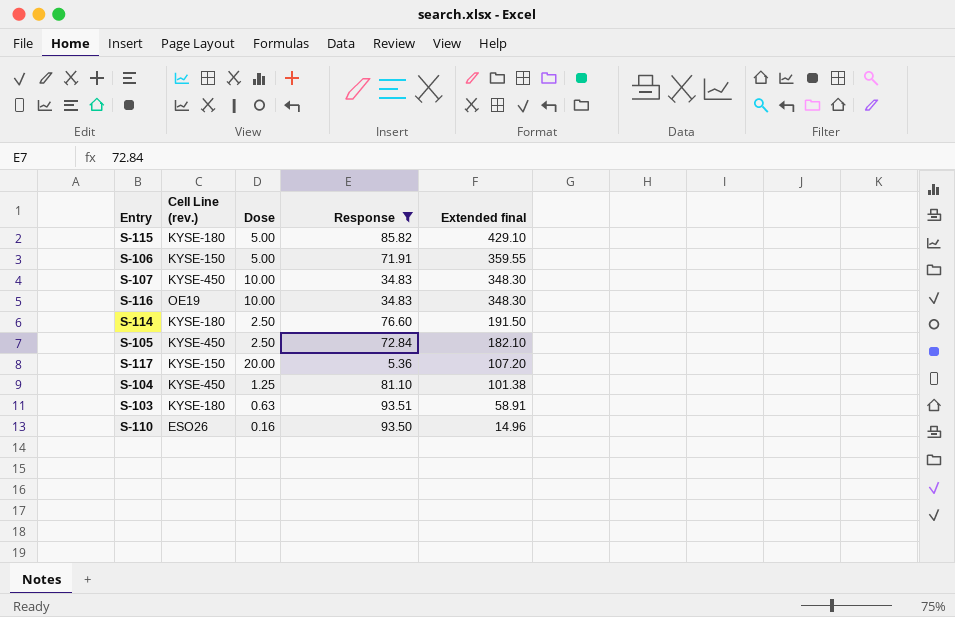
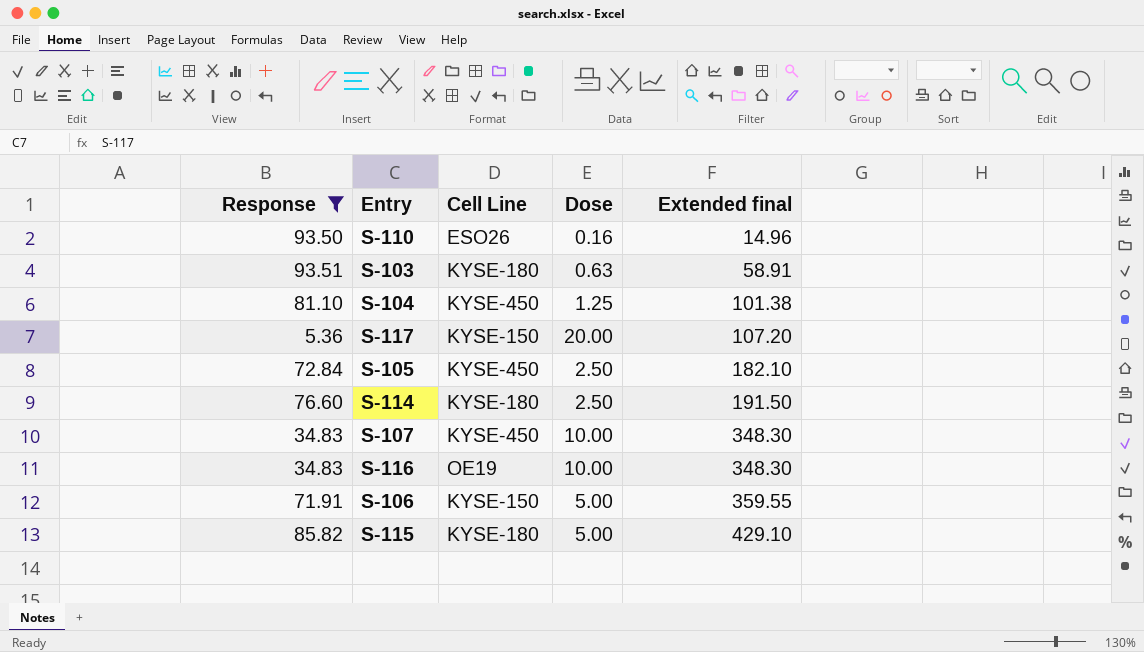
row order: Extended final descending -> Extended final ascending
column Response | position: 4 -> 1
column name: Cell Line (rev.) -> Cell Line

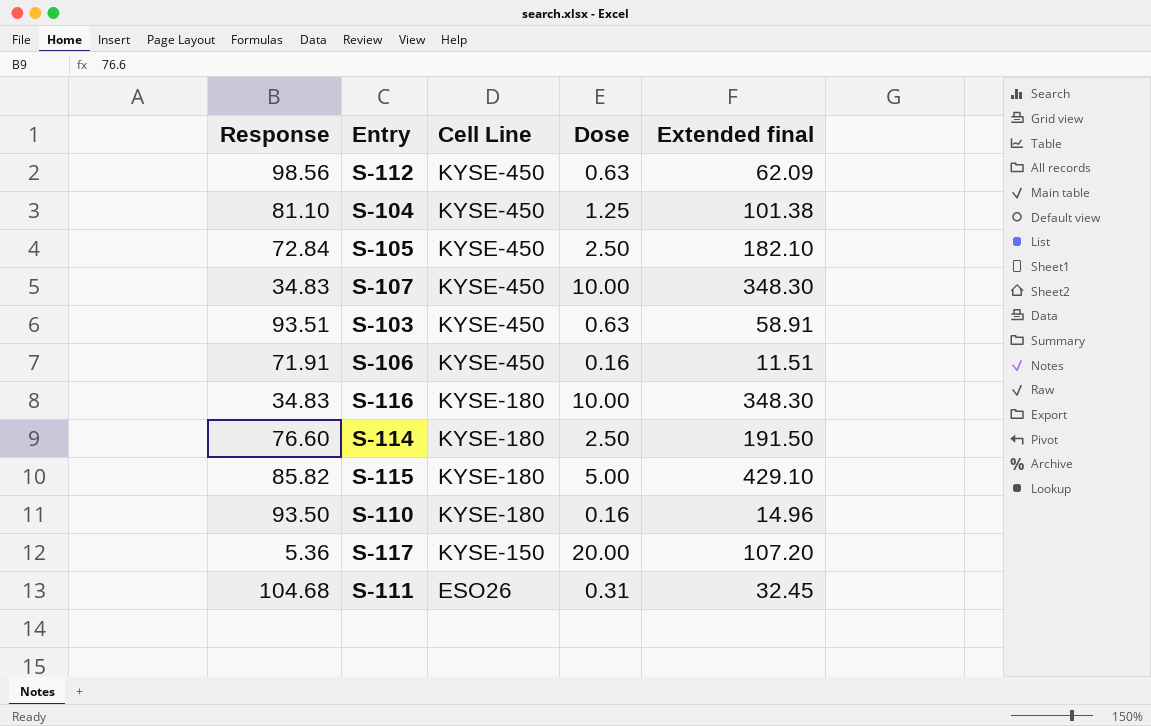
filter: Response <= 93.51 -> none
row order: Extended final ascending -> Cell Line descending
S-103 | Cell Line: KYSE-180 -> KYSE-450
S-106 | Cell Line: KYSE-150 -> KYSE-450
S-106 | Dose: 5.00 -> 0.16
S-106 | Extended final: 359.55 -> 11.51
S-116 | Cell Line: OE19 -> KYSE-180
S-110 | Cell Line: ESO26 -> KYSE-180

